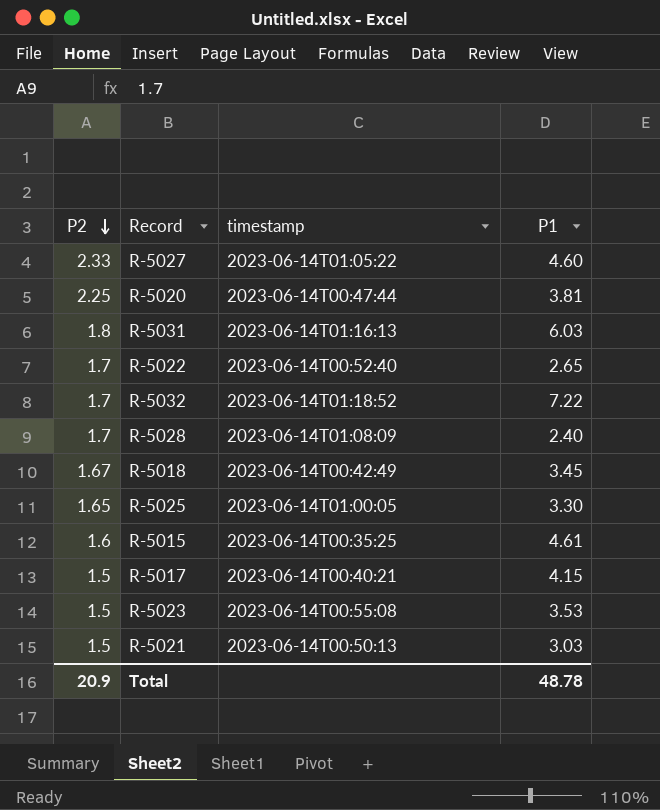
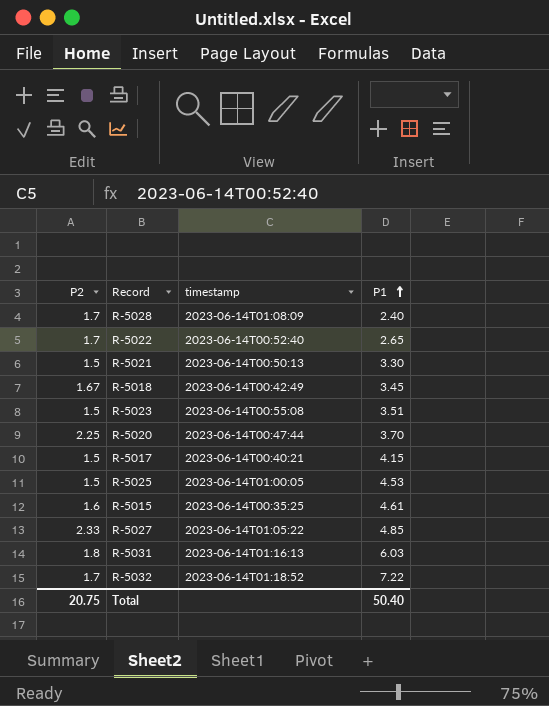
row order: P2 descending -> P1 ascending
R-5021 | P1: 3.03 -> 3.30
R-5023 | P1: 3.53 -> 3.51
R-5020 | P1: 3.81 -> 3.70
R-5025 | P2: 1.65 -> 1.5
R-5025 | P1: 3.30 -> 4.53
R-5027 | P1: 4.60 -> 4.85
Total | P2: 20.9 -> 20.75
Total | P1: 48.78 -> 50.40

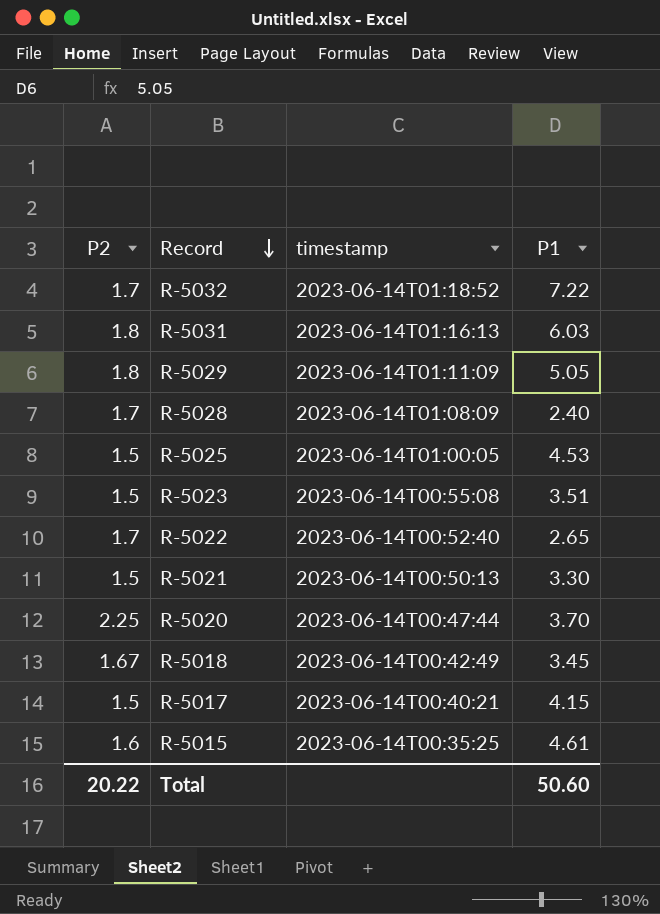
row order: P1 ascending -> Record descending
row R-5027: 2.33 | 2023-06-14T01:05:22 | 4.85 -> none
row R-5029: none -> 1.8 | 2023-06-14T01:11:09 | 5.05
Total | P2: 20.75 -> 20.22
Total | P1: 50.40 -> 50.60

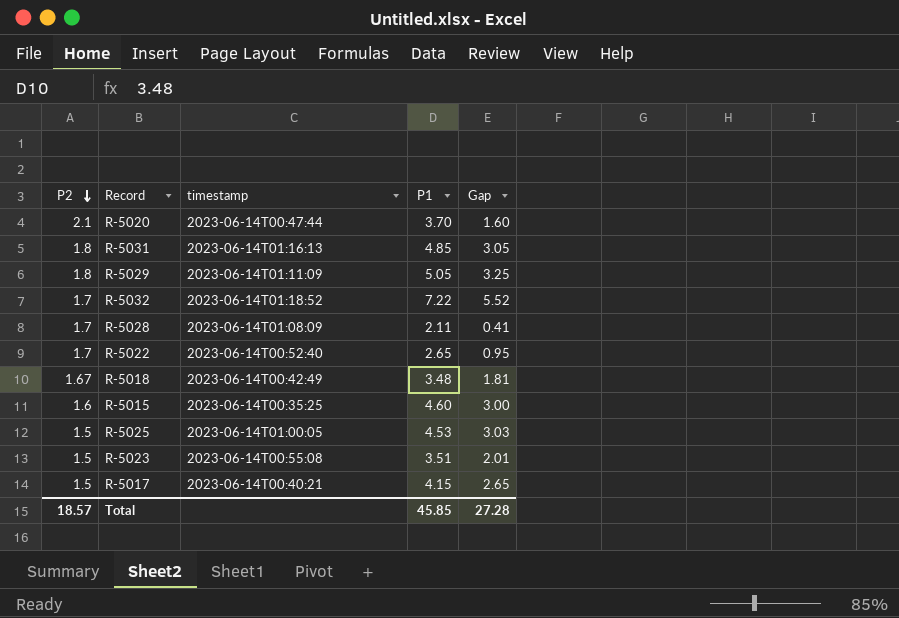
row order: Record descending -> P2 descending
column Gap | formula: none -> [P1] - [P2]
row R-5021: 1.5 | 2023-06-14T00:50:13 | 3.30 -> none
R-5020 | P2: 2.25 -> 2.1
R-5031 | P1: 6.03 -> 4.85
R-5028 | P1: 2.40 -> 2.11
R-5018 | P1: 3.45 -> 3.48
R-5015 | P1: 4.61 -> 4.60
Total | P2: 20.22 -> 18.57
Total | P1: 50.60 -> 45.85

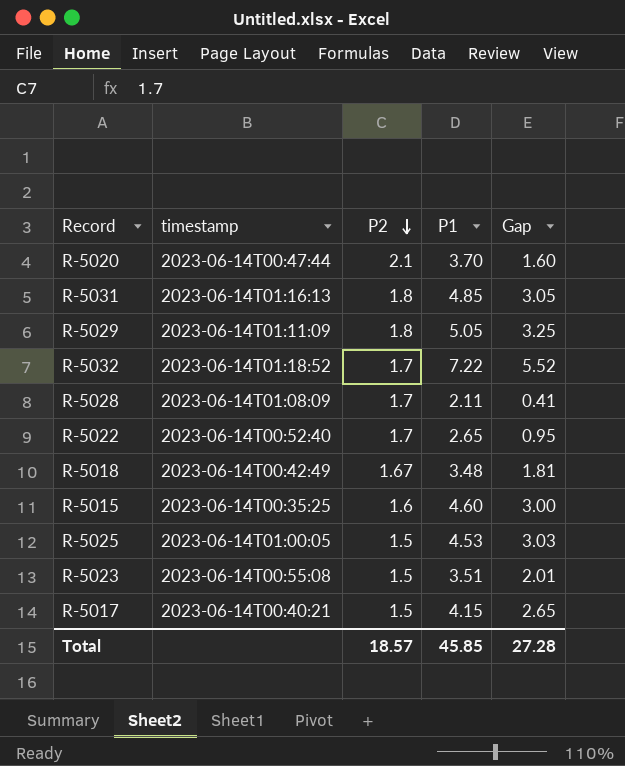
column P2 | position: 1 -> 3

